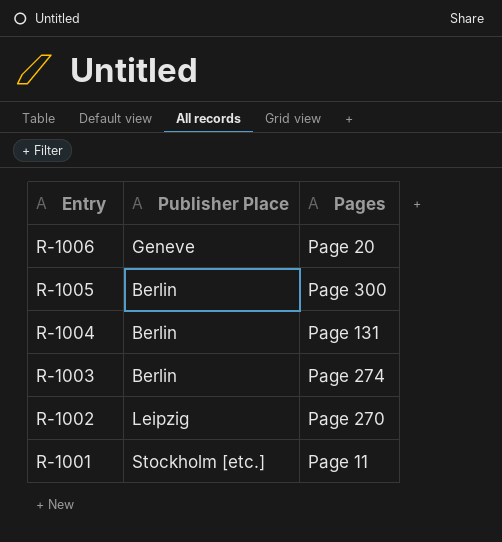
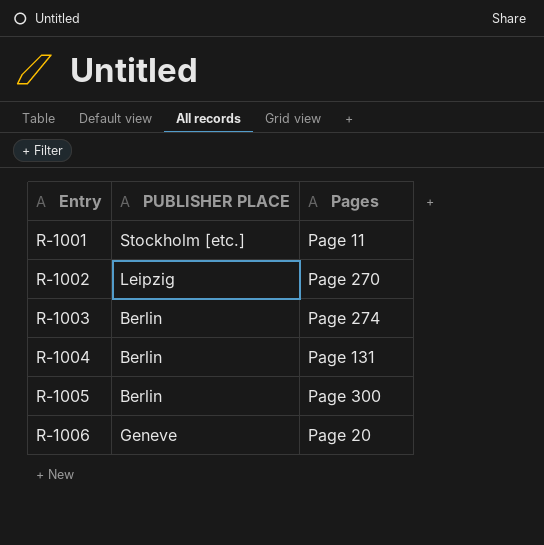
row order: Entry descending -> Entry ascending
column name: Publisher Place -> PUBLISHER PLACE

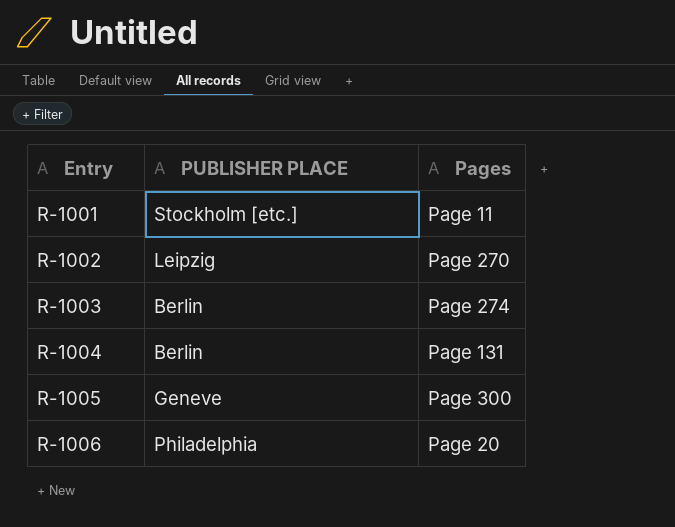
R-1005 | PUBLISHER PLACE: Berlin -> Geneve
R-1006 | PUBLISHER PLACE: Geneve -> Philadelphia

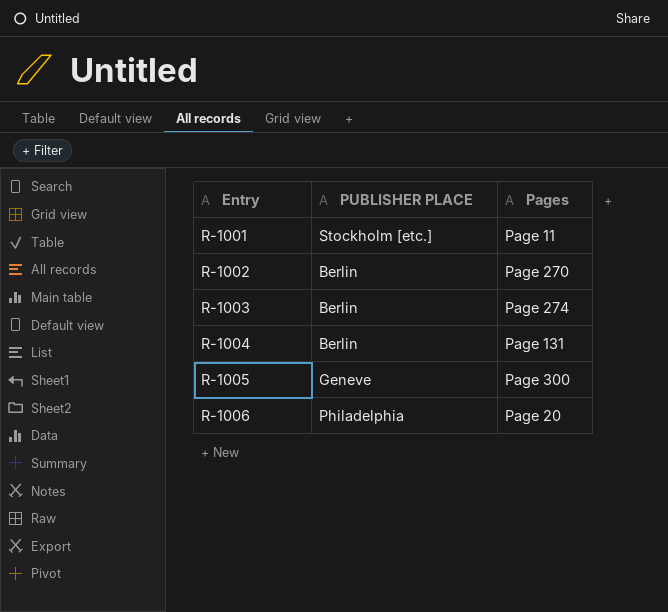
R-1002 | PUBLISHER PLACE: Leipzig -> Berlin

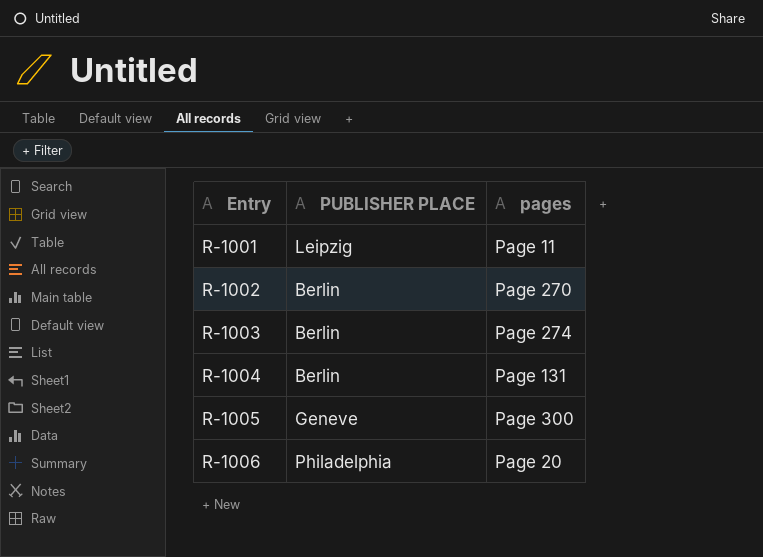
column name: Pages -> pages
R-1001 | PUBLISHER PLACE: Stockholm [etc.] -> Leipzig

